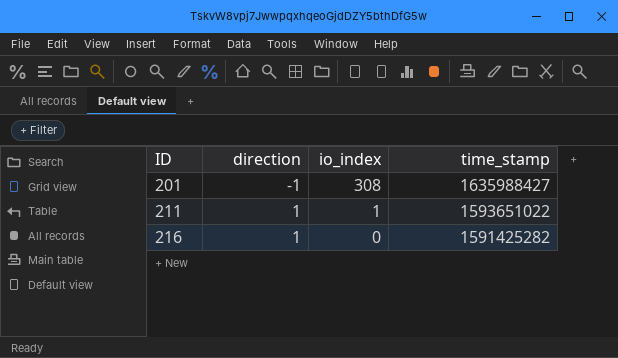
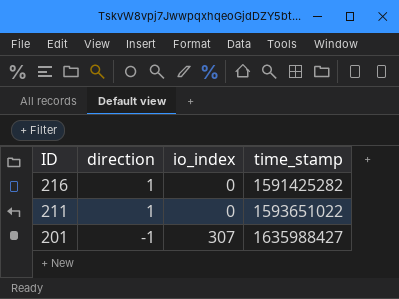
row order: ID ascending -> ID descending
211 | io_index: 1 -> 0
201 | io_index: 308 -> 307

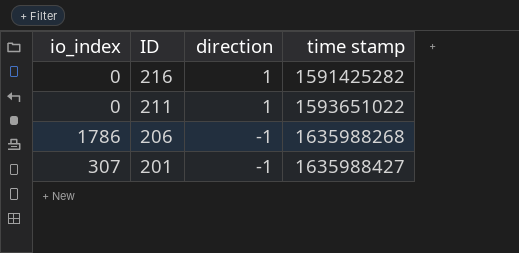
column io_index | position: 3 -> 1
column name: time_stamp -> time stamp
row 206: none -> 1786 | -1 | 1635988268

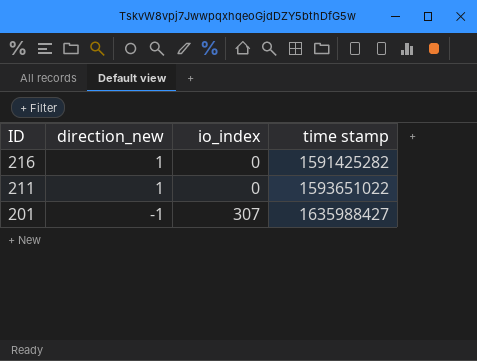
column name: direction -> direction_new
column io_index | position: 1 -> 3
row 206: 1786 | -1 | 1635988268 -> none

